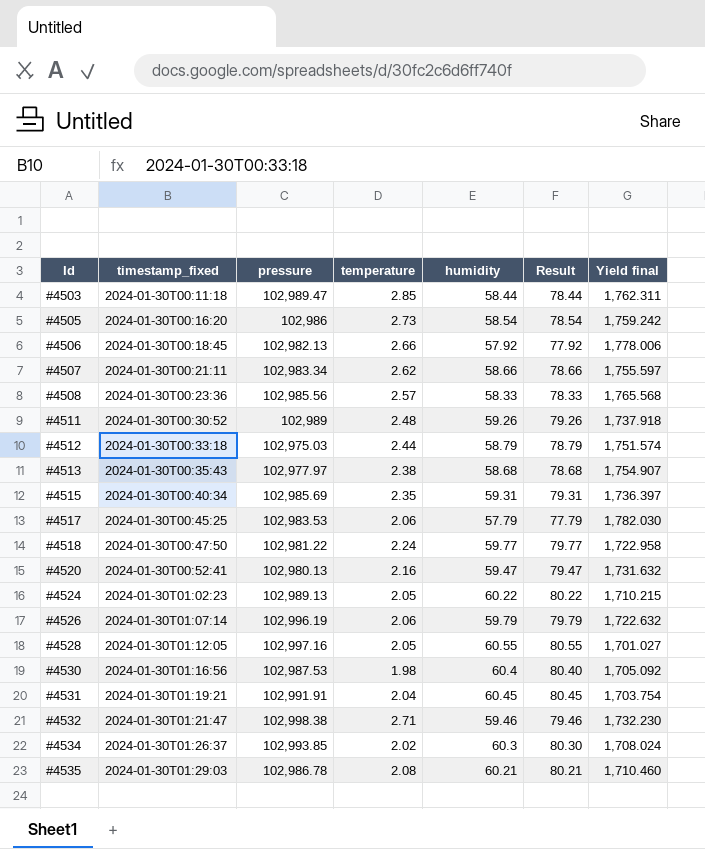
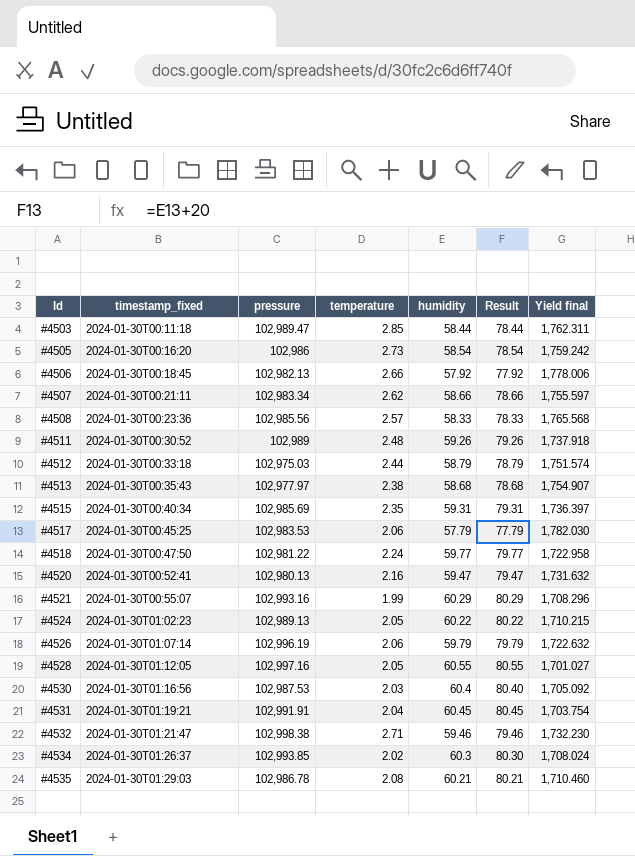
row #4521: none -> 2024-01-30T00:55:07 | 102,993.16 | 1.99 | 60.29 | 80.29 | 1,708.296
#4530 | temperature: 1.98 -> 2.03

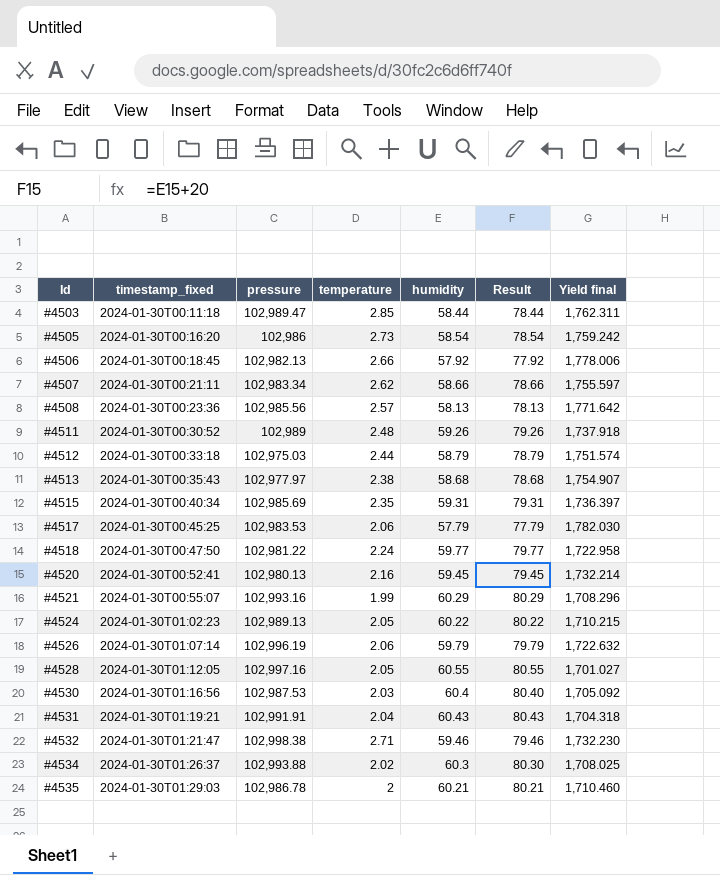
#4508 | humidity: 58.33 -> 58.13
#4508 | Result: 78.33 -> 78.13
#4508 | Yield final: 1,765.568 -> 1,771.642
#4520 | humidity: 59.47 -> 59.45
#4520 | Result: 79.47 -> 79.45
#4520 | Yield final: 1,731.632 -> 1,732.214
#4531 | humidity: 60.45 -> 60.43
#4531 | Result: 80.45 -> 80.43
#4531 | Yield final: 1,703.754 -> 1,704.318
#4534 | pressure: 102,993.85 -> 102,993.88
#4534 | Yield final: 1,708.024 -> 1,708.025
#4535 | temperature: 2.08 -> 2

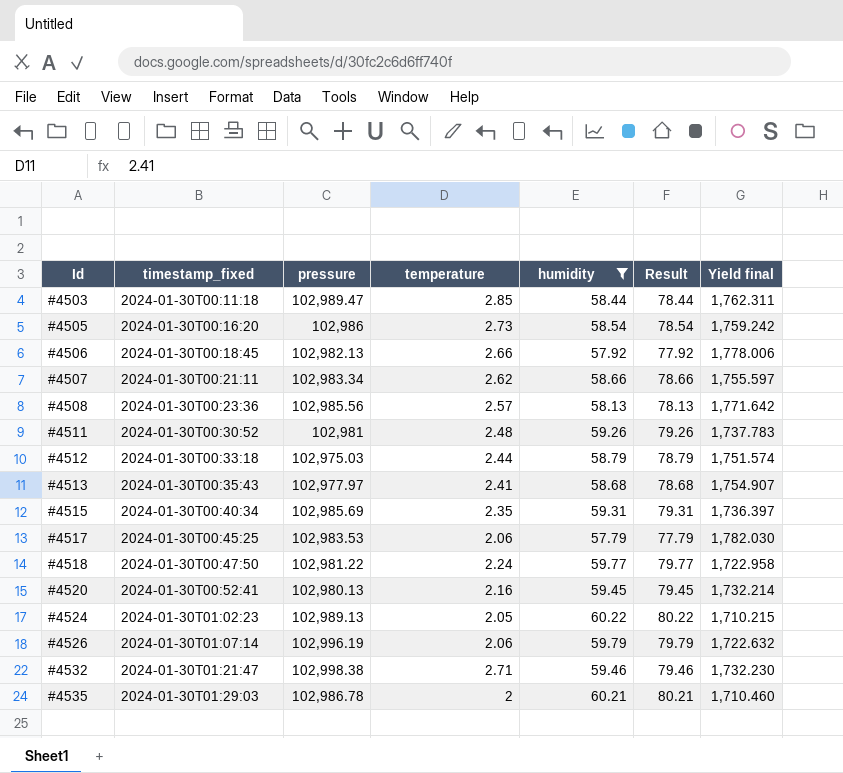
filter: none -> humidity <= 60.22
#4511 | pressure: 102,989 -> 102,981
#4511 | Yield final: 1,737.918 -> 1,737.783
#4513 | temperature: 2.38 -> 2.41

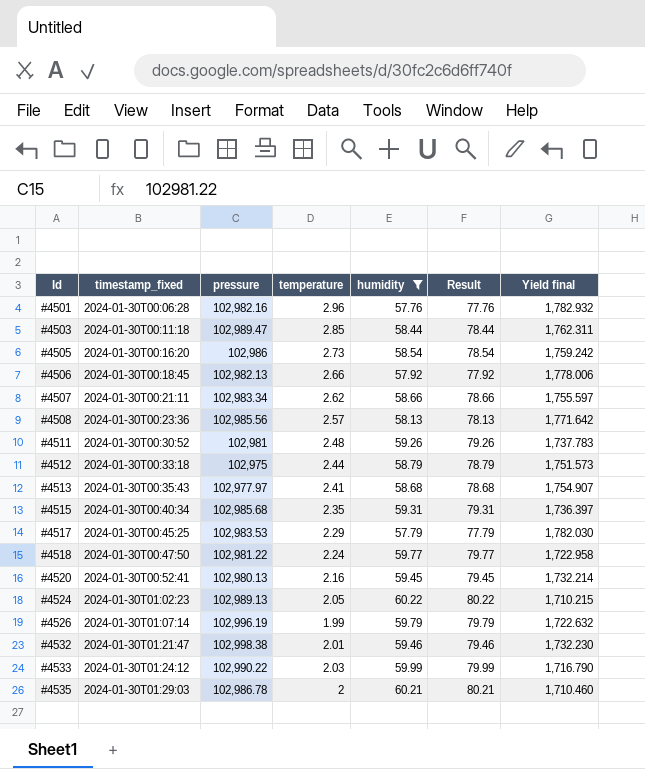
row #4501: none -> 2024-01-30T00:06:28 | 102,982.16 | 2.96 | 57.76 | 77.76 | 1,782.932
#4512 | pressure: 102,975.03 -> 102,975
#4512 | Yield final: 1,751.574 -> 1,751.573
#4515 | pressure: 102,985.69 -> 102,985.68
#4517 | temperature: 2.06 -> 2.29
#4526 | temperature: 2.06 -> 1.99
#4532 | temperature: 2.71 -> 2.01
row #4533: none -> 2024-01-30T01:24:12 | 102,990.22 | 2.03 | 59.99 | 79.99 | 1,716.790

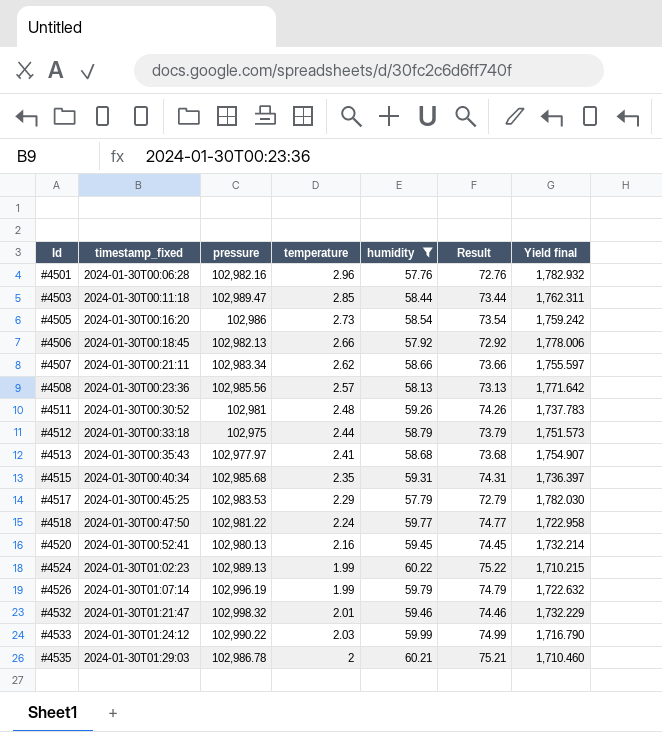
column Result | formula: [humidity] + 20 -> [humidity] + 15
#4524 | temperature: 2.05 -> 1.99
#4532 | pressure: 102,998.38 -> 102,998.32
#4532 | Yield final: 1,732.230 -> 1,732.229

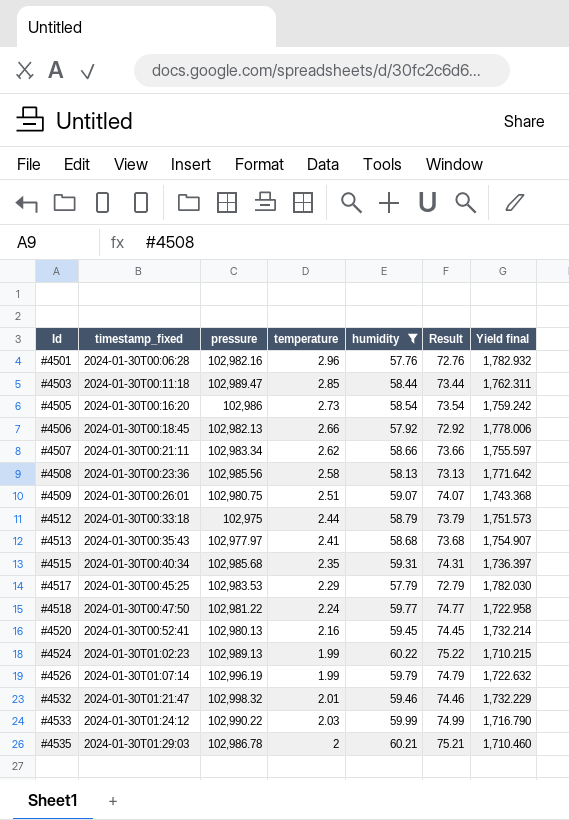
row #4511: 2024-01-30T00:30:52 | 102,981 | 2.48 | 59.26 | 74.26 | 1,737.783 -> none
#4508 | temperature: 2.57 -> 2.58
row #4509: none -> 2024-01-30T00:26:01 | 102,980.75 | 2.51 | 59.07 | 74.07 | 1,743.368

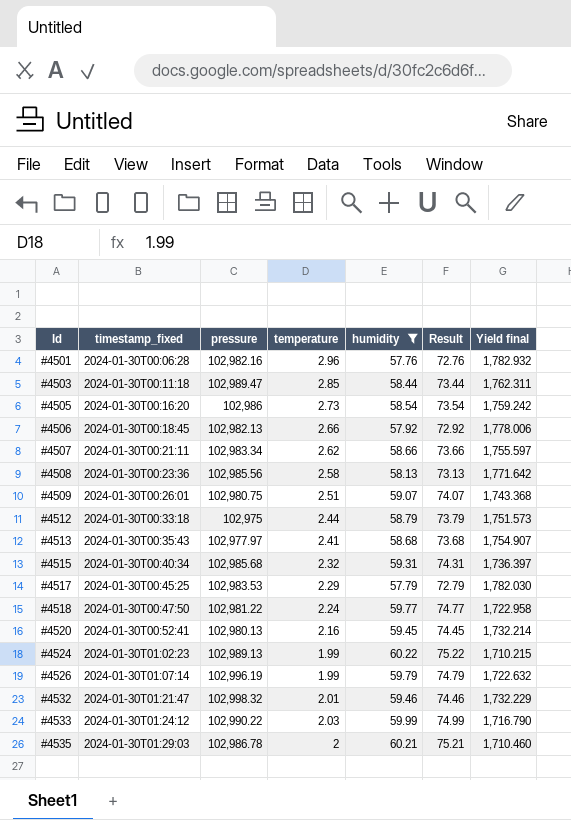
#4515 | temperature: 2.35 -> 2.32

